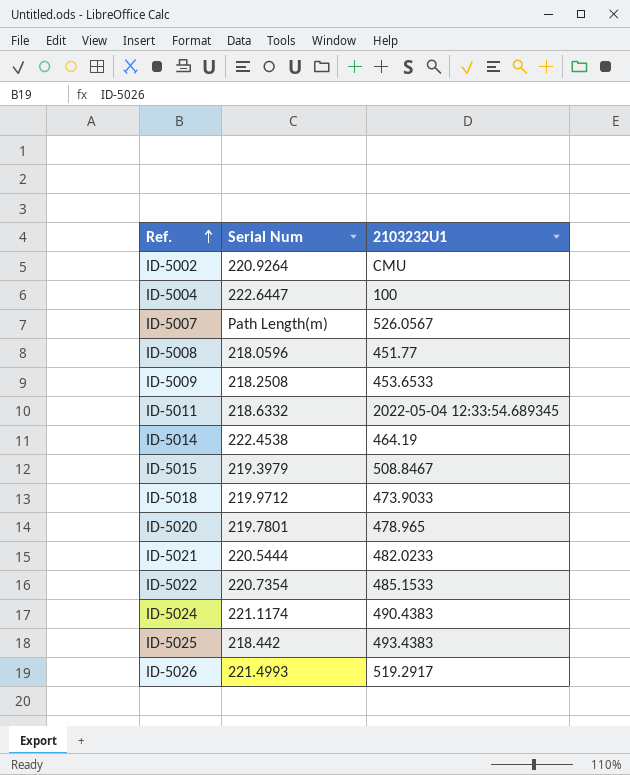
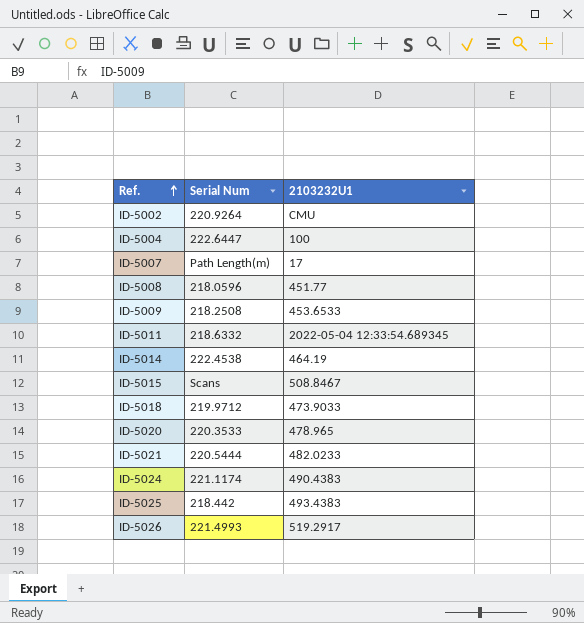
row ID-5022: 220.7354 | 485.1533 -> none
ID-5007 | 2103232U1: 526.0567 -> 17
ID-5015 | Serial Num: 219.3979 -> Scans
ID-5020 | Serial Num: 219.7801 -> 220.3533

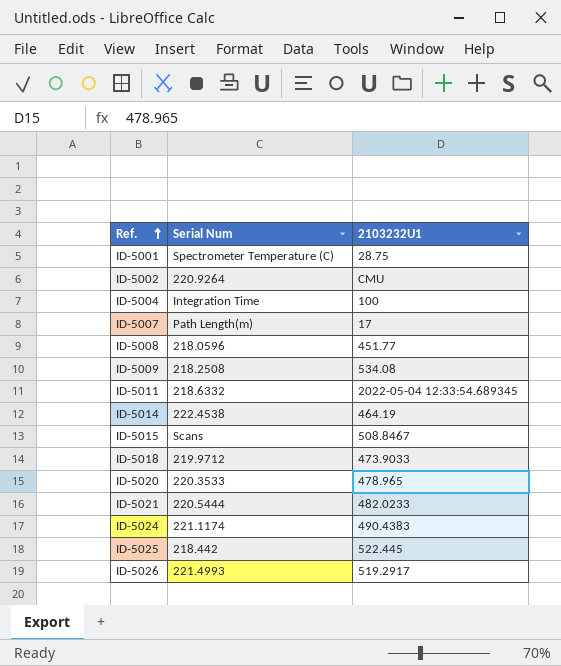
row ID-5001: none -> Spectrometer Temperature (C) | 28.75
ID-5004 | Serial Num: 222.6447 -> Integration Time
ID-5009 | 2103232U1: 453.6533 -> 534.08
ID-5025 | 2103232U1: 493.4383 -> 522.445

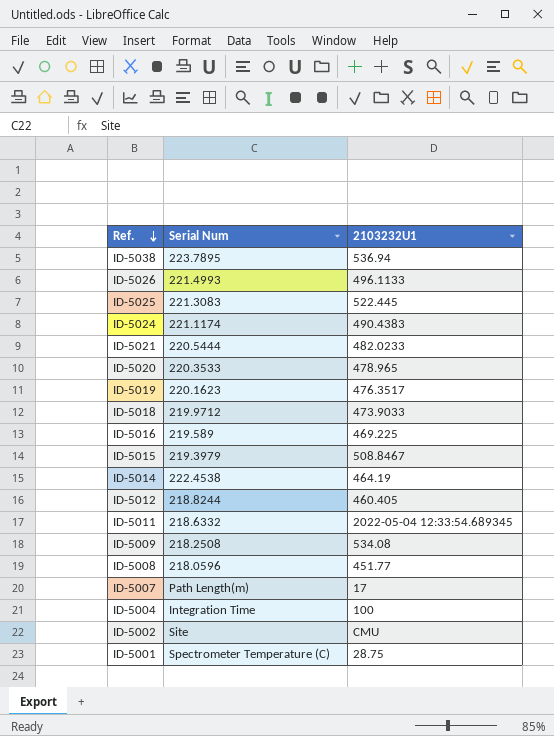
row order: Ref. ascending -> Ref. descending
row ID-5038: none -> 223.7895 | 536.94
ID-5026 | 2103232U1: 519.2917 -> 496.1133
ID-5025 | Serial Num: 218.442 -> 221.3083
row ID-5019: none -> 220.1623 | 476.3517
row ID-5016: none -> 219.589 | 469.225
ID-5015 | Serial Num: Scans -> 219.3979
row ID-5012: none -> 218.8244 | 460.405
ID-5002 | Serial Num: 220.9264 -> Site

